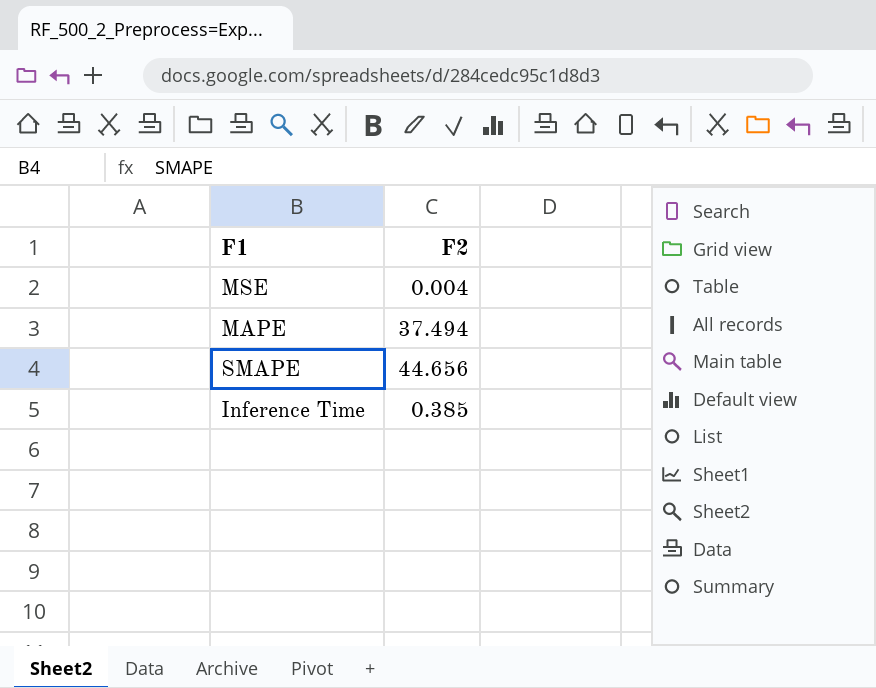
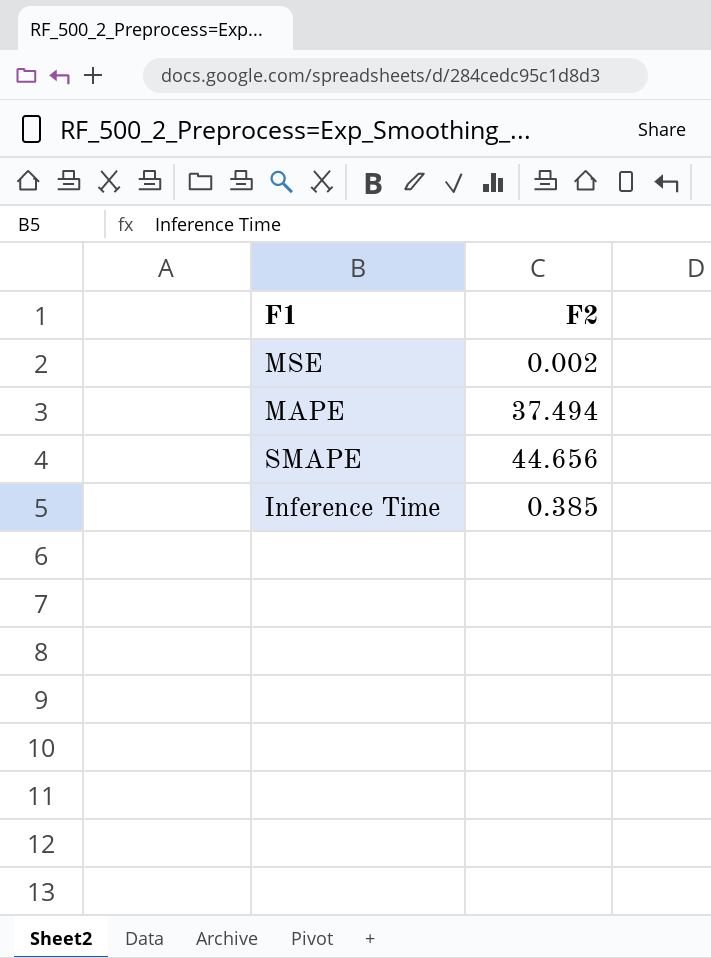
MSE | F2: 0.004 -> 0.002

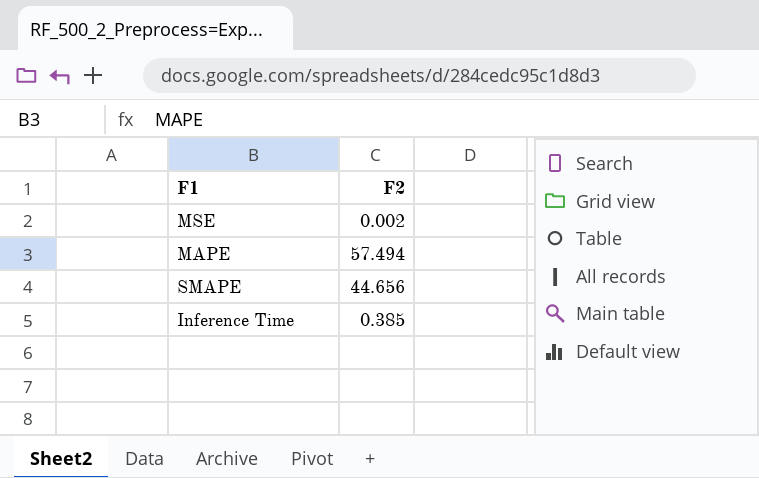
MAPE | F2: 37.494 -> 57.494

